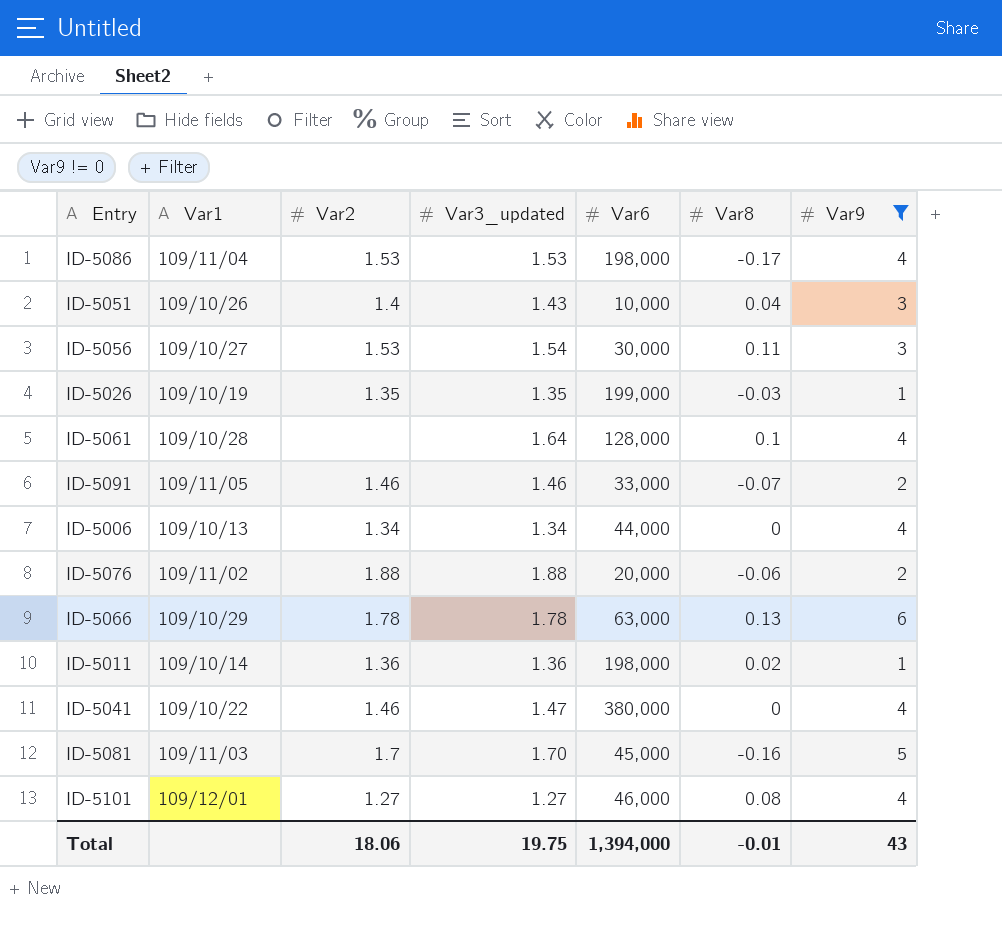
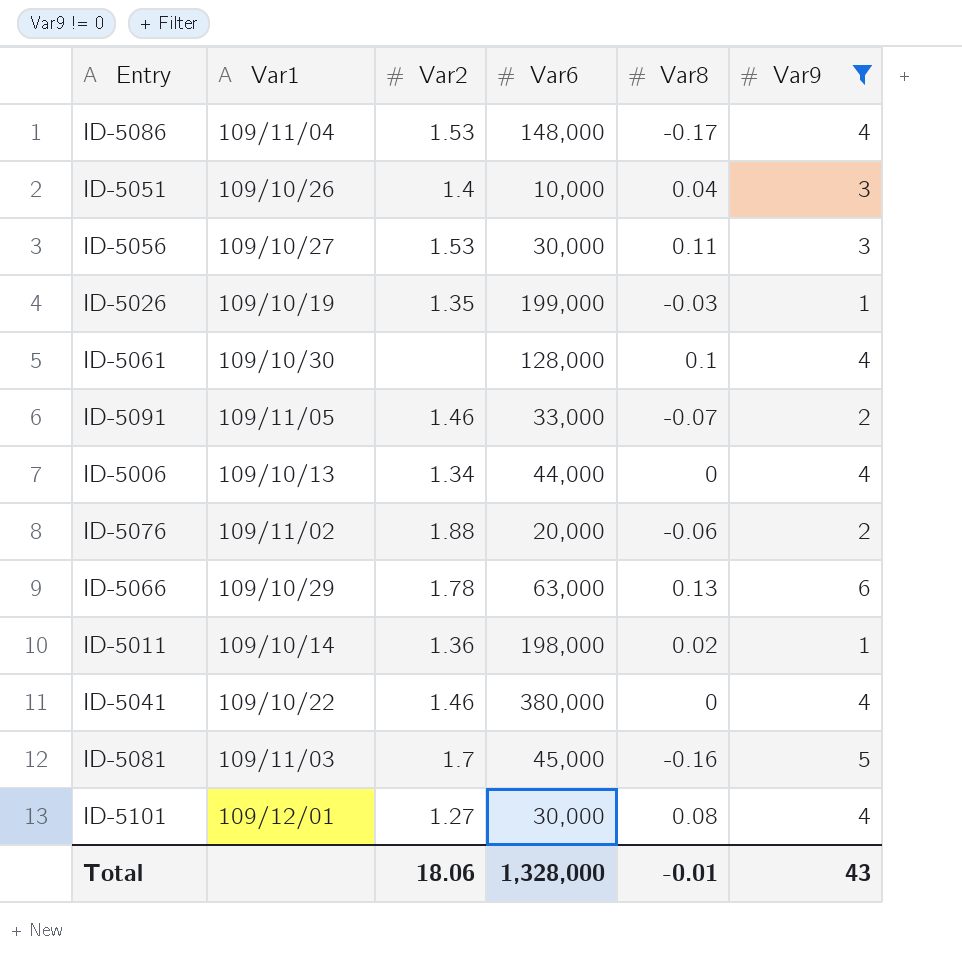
column Var3_updated | position: 4 -> none
ID-5086 | Var6: 198,000 -> 148,000
ID-5061 | Var1: 109/10/28 -> 109/10/30
ID-5101 | Var6: 46,000 -> 30,000
Total | Var6: 1,394,000 -> 1,328,000

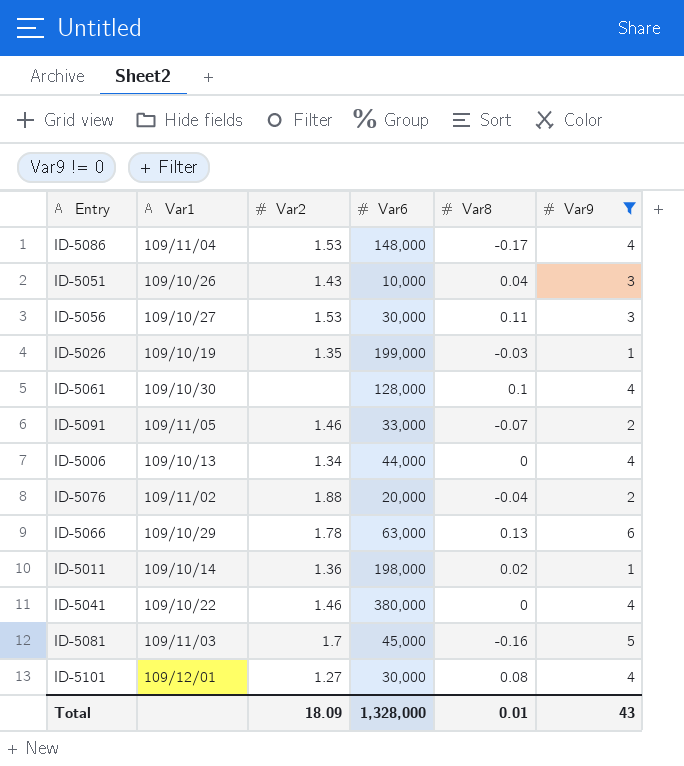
ID-5051 | Var2: 1.4 -> 1.43
ID-5076 | Var8: -0.06 -> -0.04
Total | Var2: 18.06 -> 18.09
Total | Var8: -0.01 -> 0.01

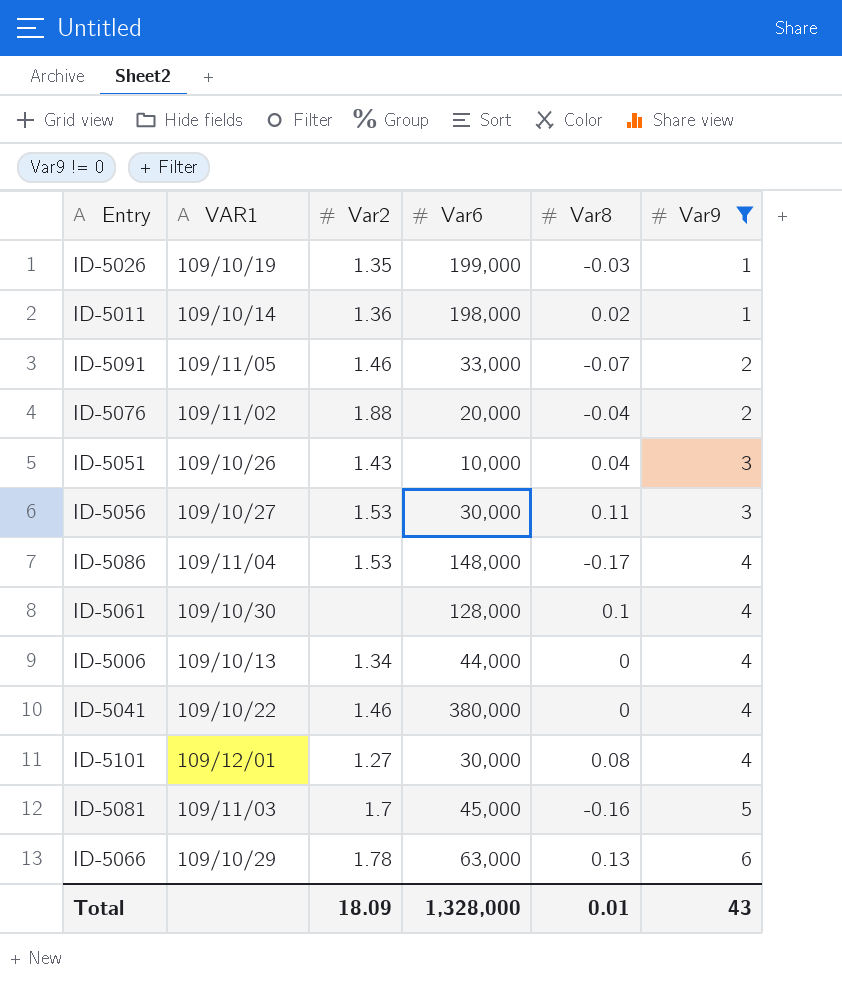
row order: none -> Var9 ascending
column name: Var1 -> VAR1

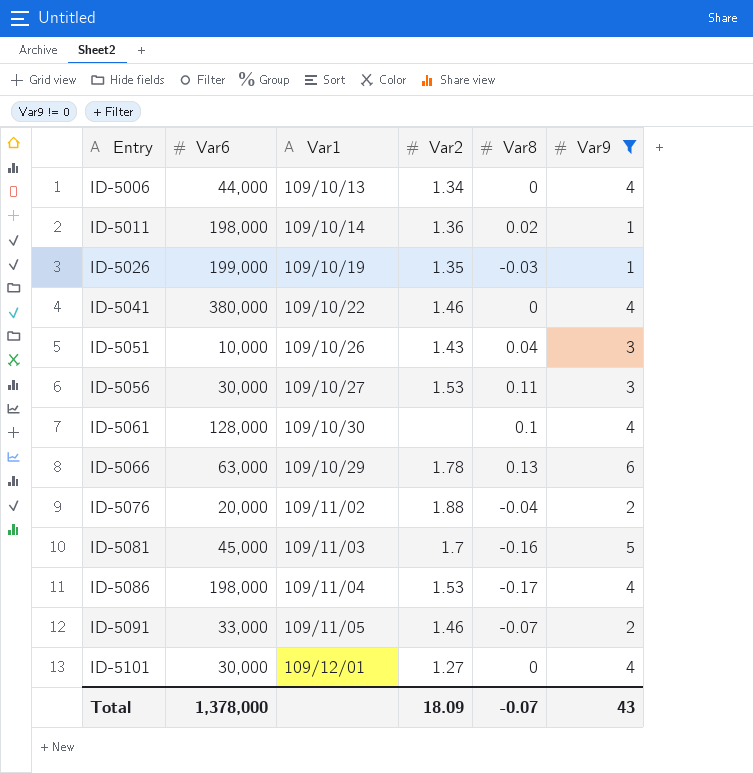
row order: Var9 ascending -> Entry ascending
column Var6 | position: 4 -> 2
column name: VAR1 -> Var1
ID-5086 | Var6: 148,000 -> 198,000
ID-5101 | Var8: 0.08 -> 0
Total | Var6: 1,328,000 -> 1,378,000
Total | Var8: 0.01 -> -0.07

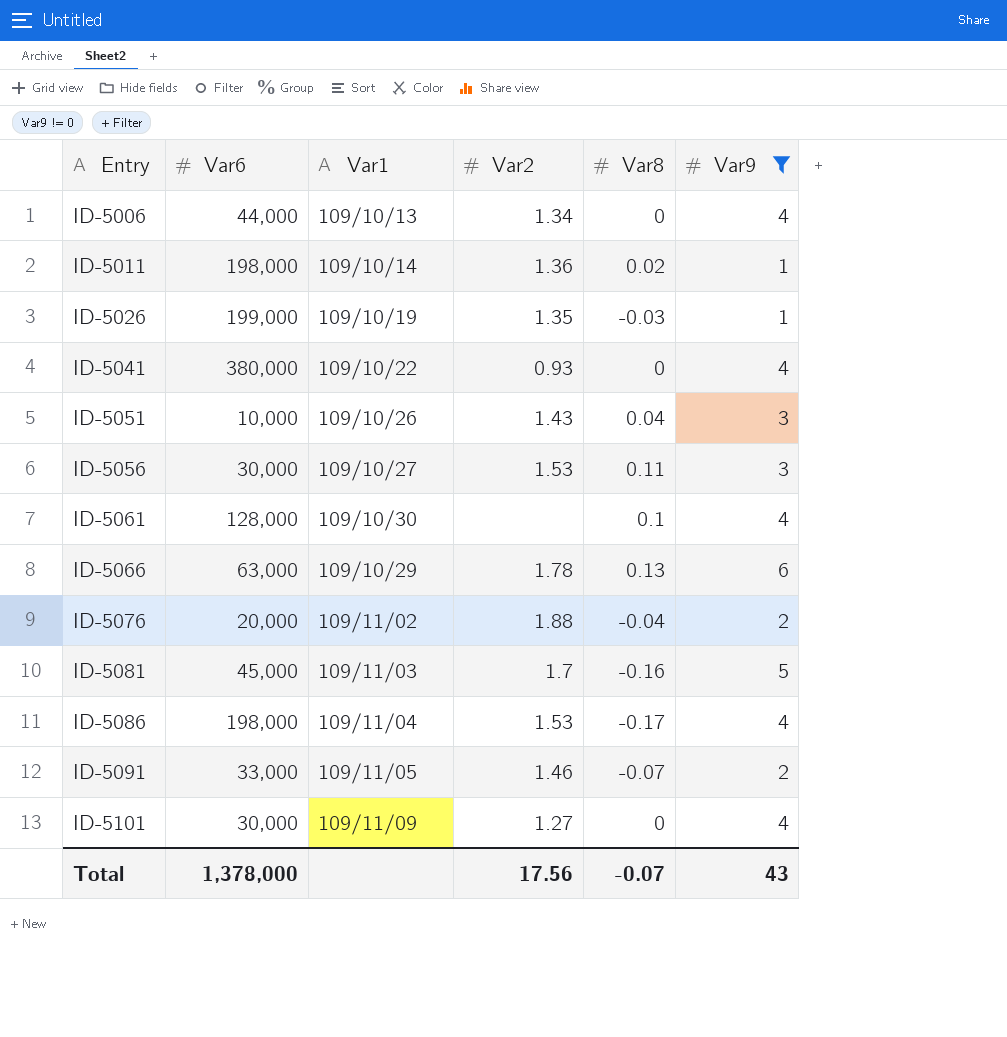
ID-5041 | Var2: 1.46 -> 0.93
ID-5101 | Var1: 109/12/01 -> 109/11/09
Total | Var2: 18.09 -> 17.56

